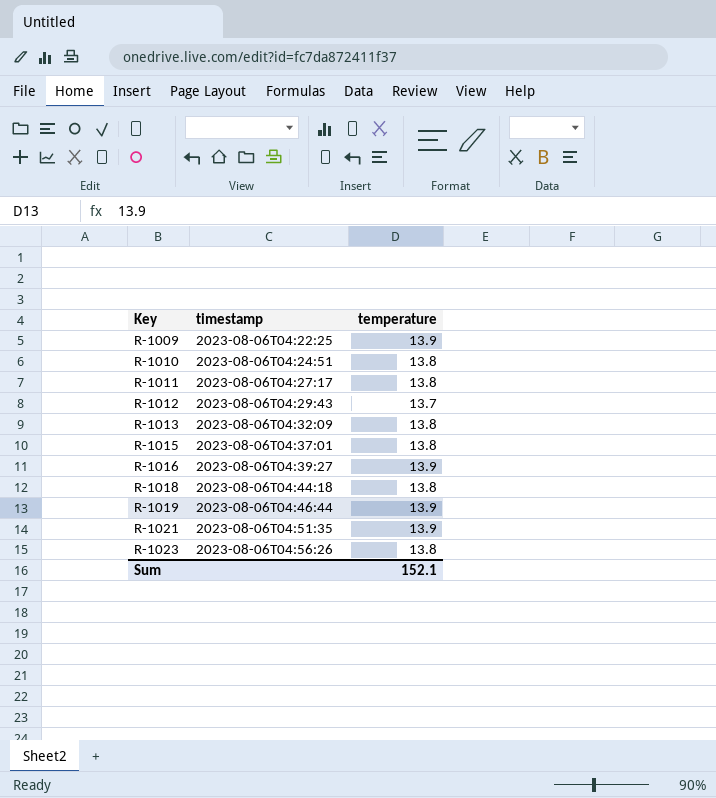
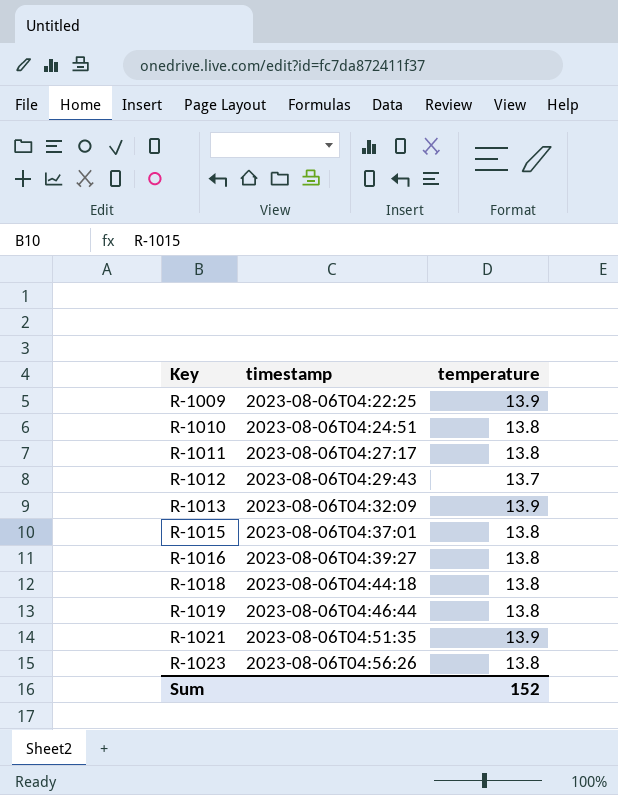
R-1013 | temperature: 13.8 -> 13.9
R-1016 | temperature: 13.9 -> 13.8
R-1019 | temperature: 13.9 -> 13.8
Sum | temperature: 152.1 -> 152

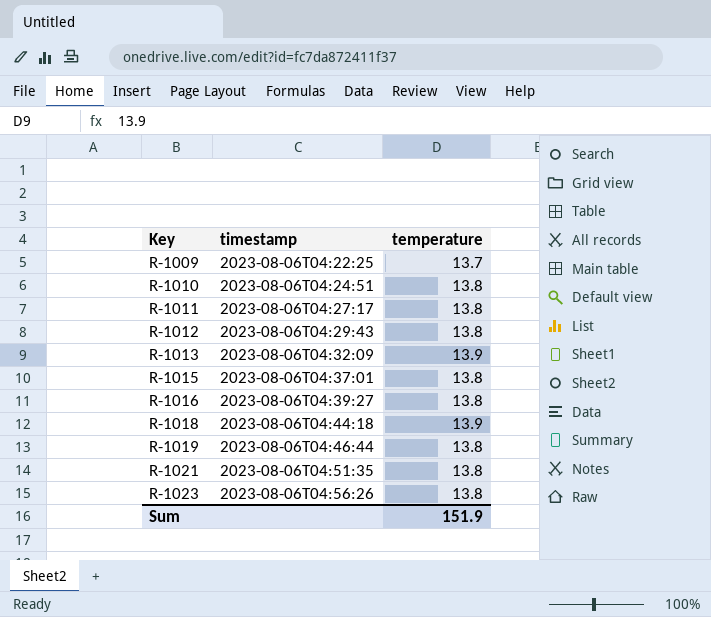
R-1009 | temperature: 13.9 -> 13.7
R-1012 | temperature: 13.7 -> 13.8
R-1018 | temperature: 13.8 -> 13.9
R-1021 | temperature: 13.9 -> 13.8
Sum | temperature: 152 -> 151.9

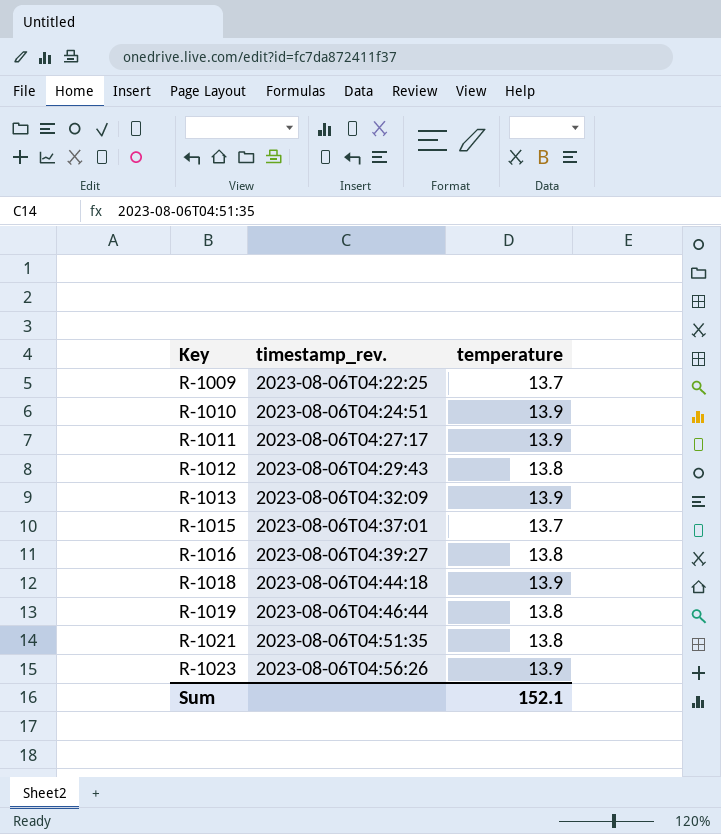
column name: timestamp -> timestamp_rev.
R-1010 | temperature: 13.8 -> 13.9
R-1011 | temperature: 13.8 -> 13.9
R-1015 | temperature: 13.8 -> 13.7
R-1023 | temperature: 13.8 -> 13.9
Sum | temperature: 151.9 -> 152.1

